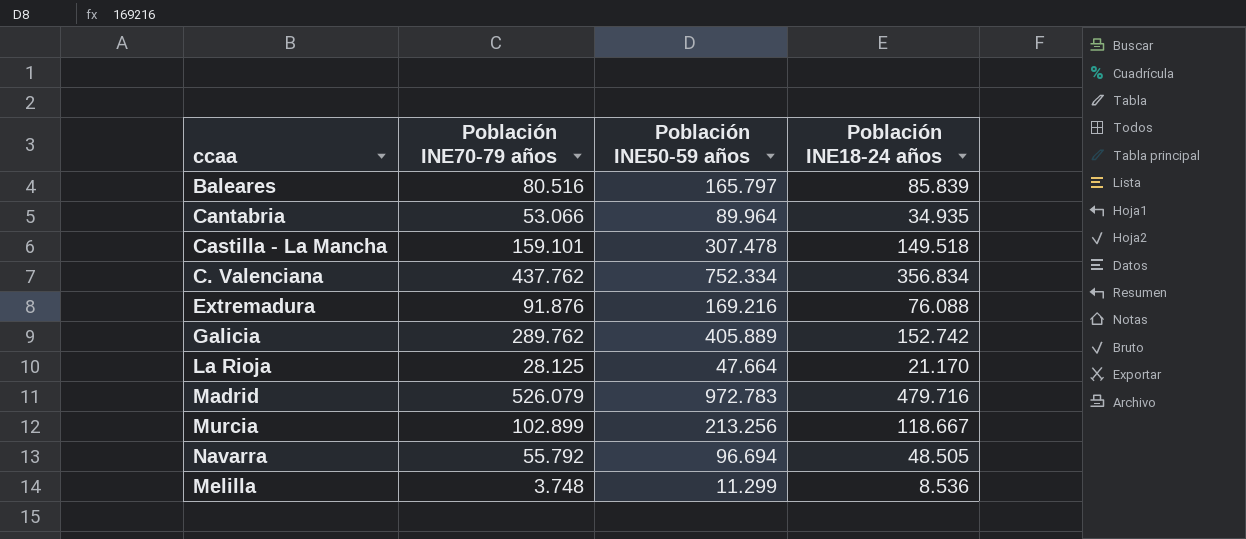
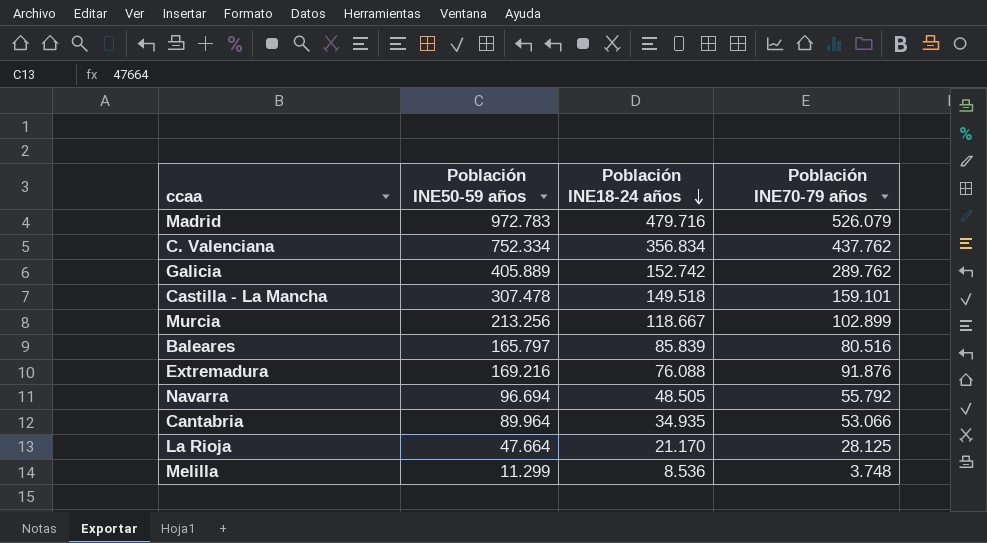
row order: none -> Población INE18-24 años descending
column Población INE70-79 años | position: 2 -> 4

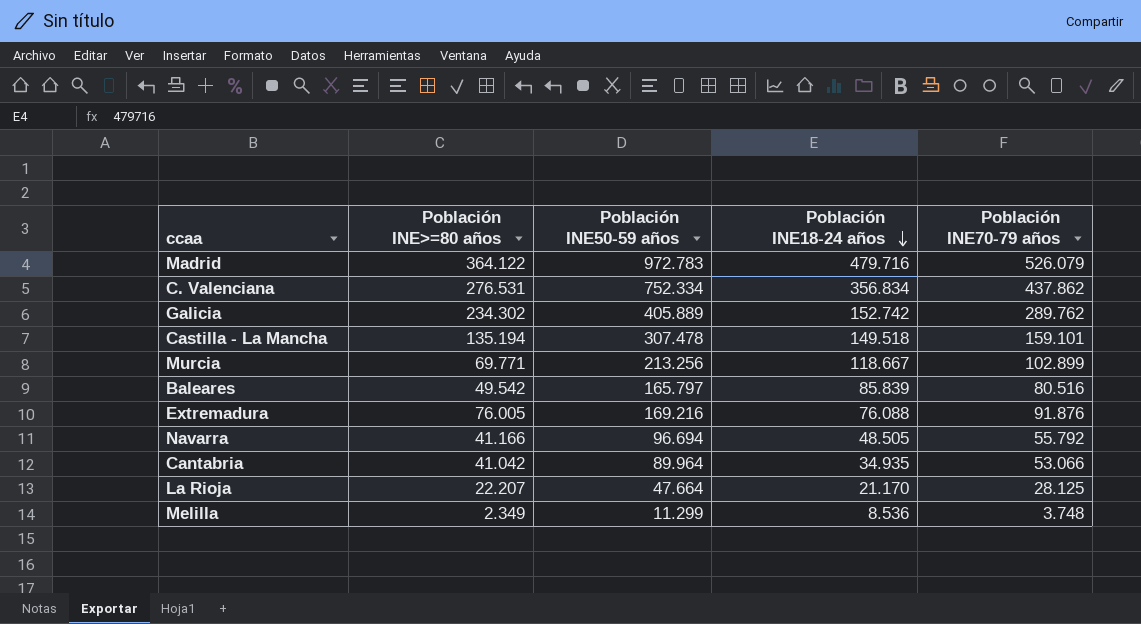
column Población INE>=80 años | position: none -> 2
C. Valenciana | Población INE70-79 años: 437.762 -> 437.862

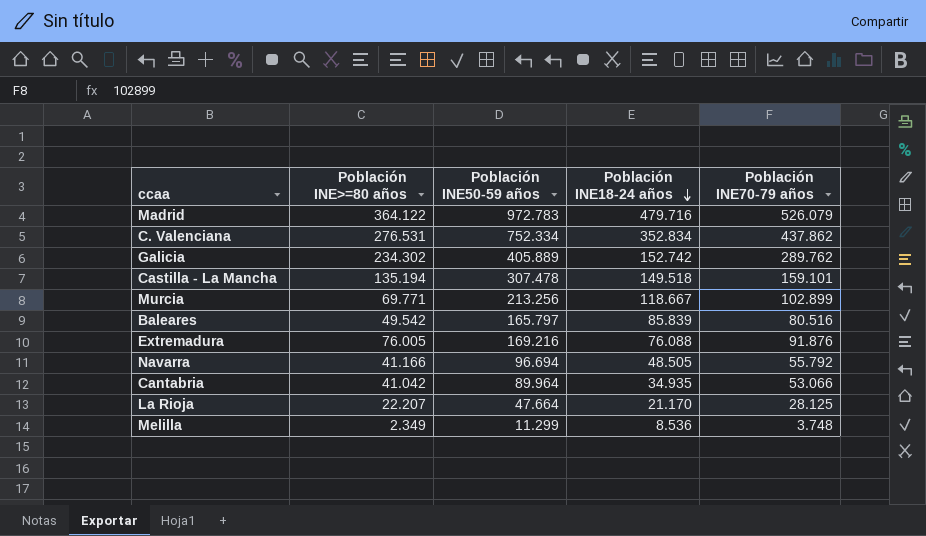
C. Valenciana | Población INE18-24 años: 356.834 -> 352.834

